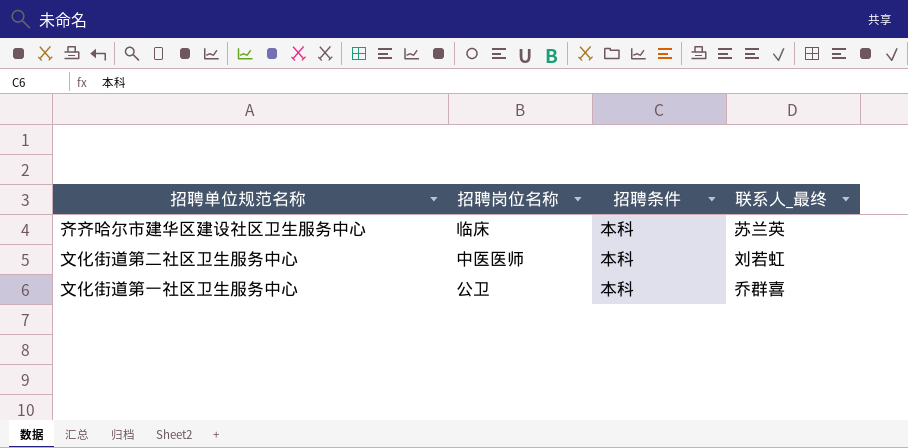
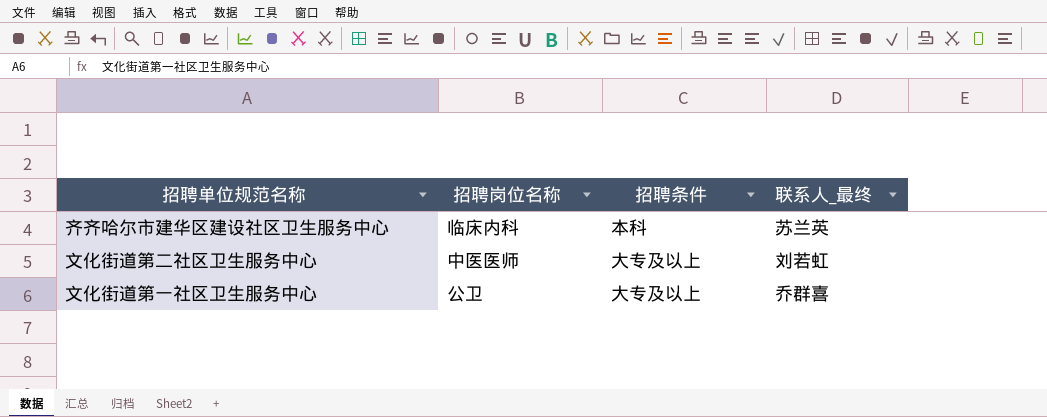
齐齐哈尔市建华区建设社区卫生服务中心 | 招聘岗位名称: 临床 -> 临床内科
文化街道第二社区卫生服务中心 | 招聘条件: 本科 -> 大专及以上
文化街道第一社区卫生服务中心 | 招聘条件: 本科 -> 大专及以上

